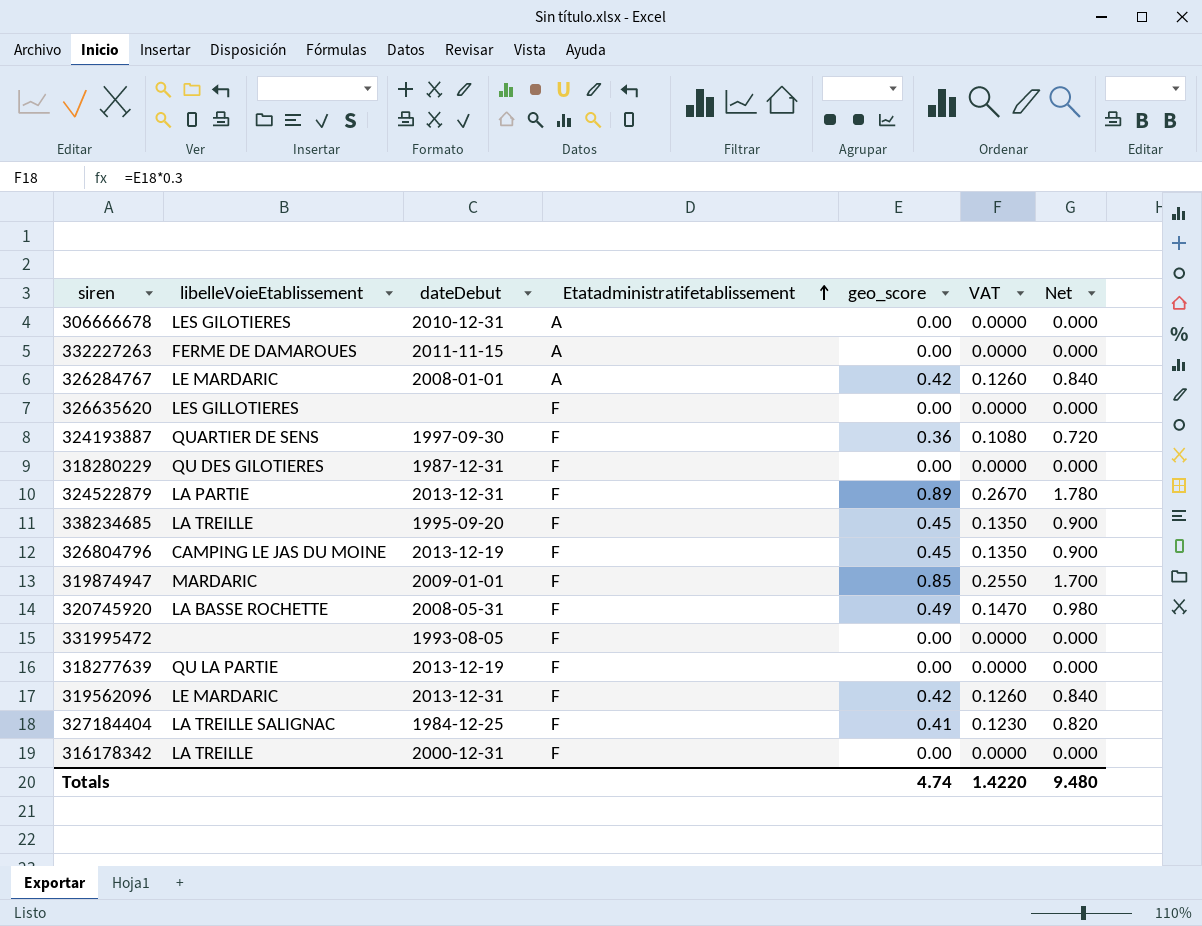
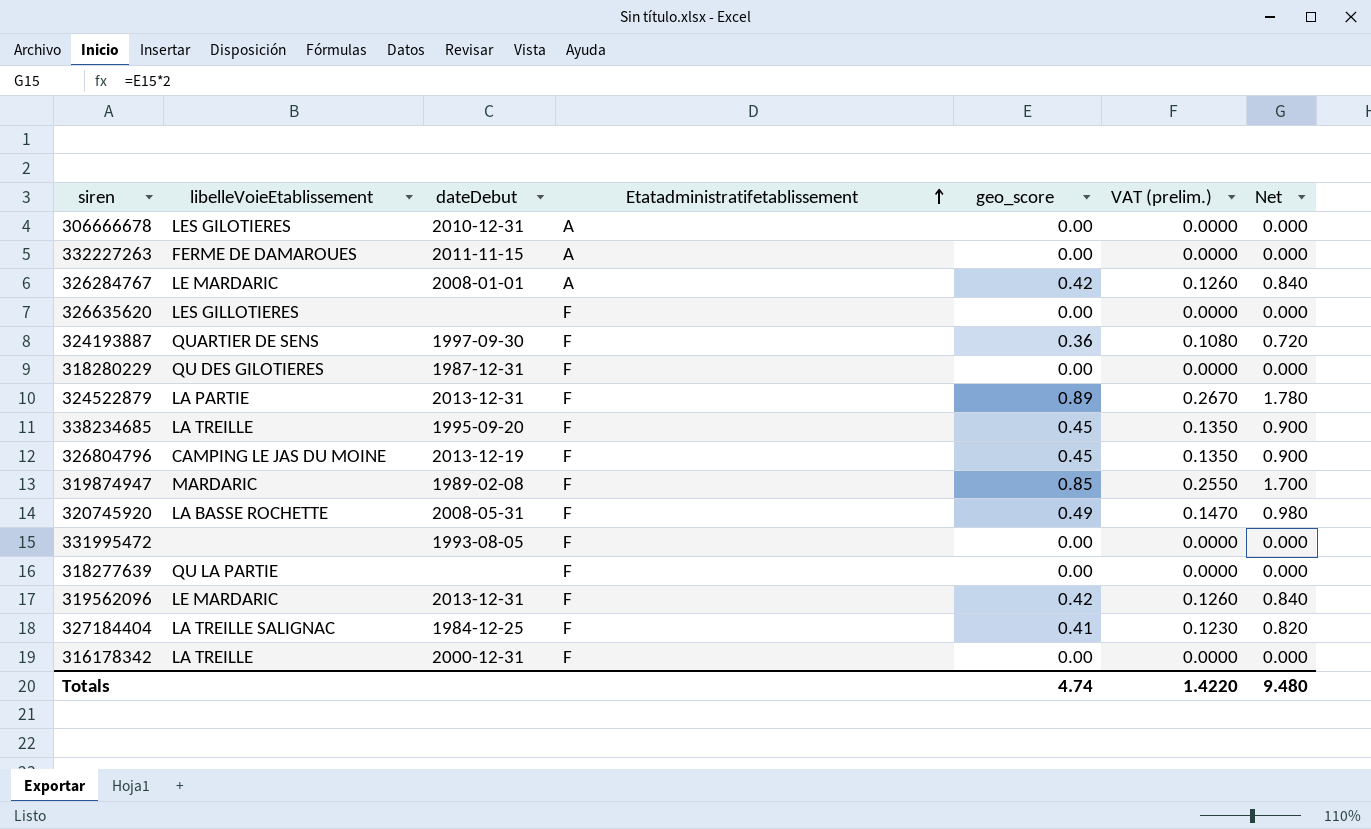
column name: VAT -> VAT (prelim.)
319874947 | dateDebut: 2009-01-01 -> 1989-02-08
318277639 | dateDebut: 2013-12-19 -> none

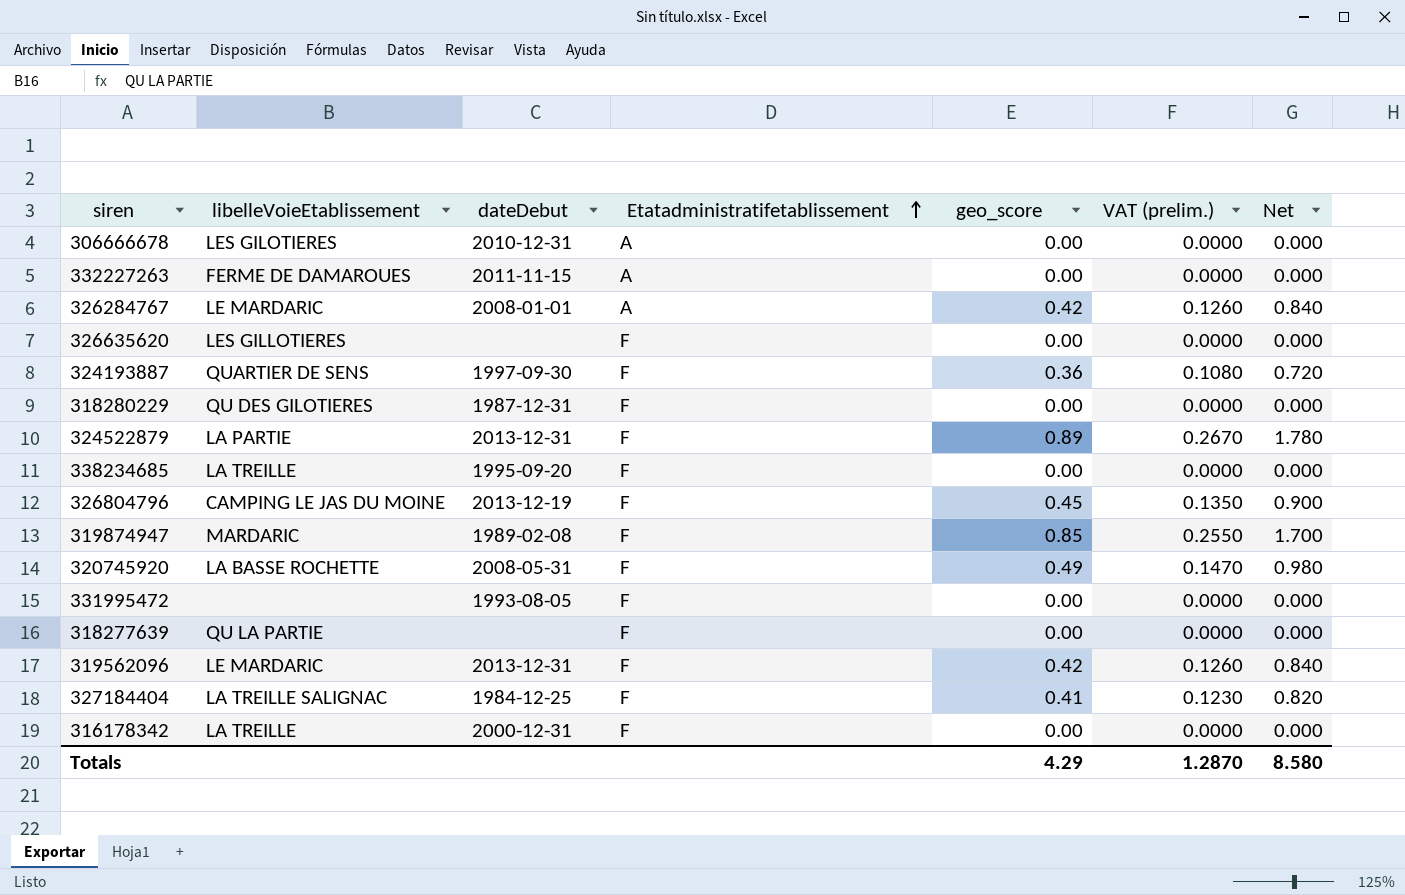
338234685 | geo_score: 0.45 -> 0.00
338234685 | VAT (prelim.): 0.1350 -> 0.0000
338234685 | Net: 0.900 -> 0.000
Totals | geo_score: 4.74 -> 4.29
Totals | VAT (prelim.): 1.4220 -> 1.2870
Totals | Net: 9.480 -> 8.580

